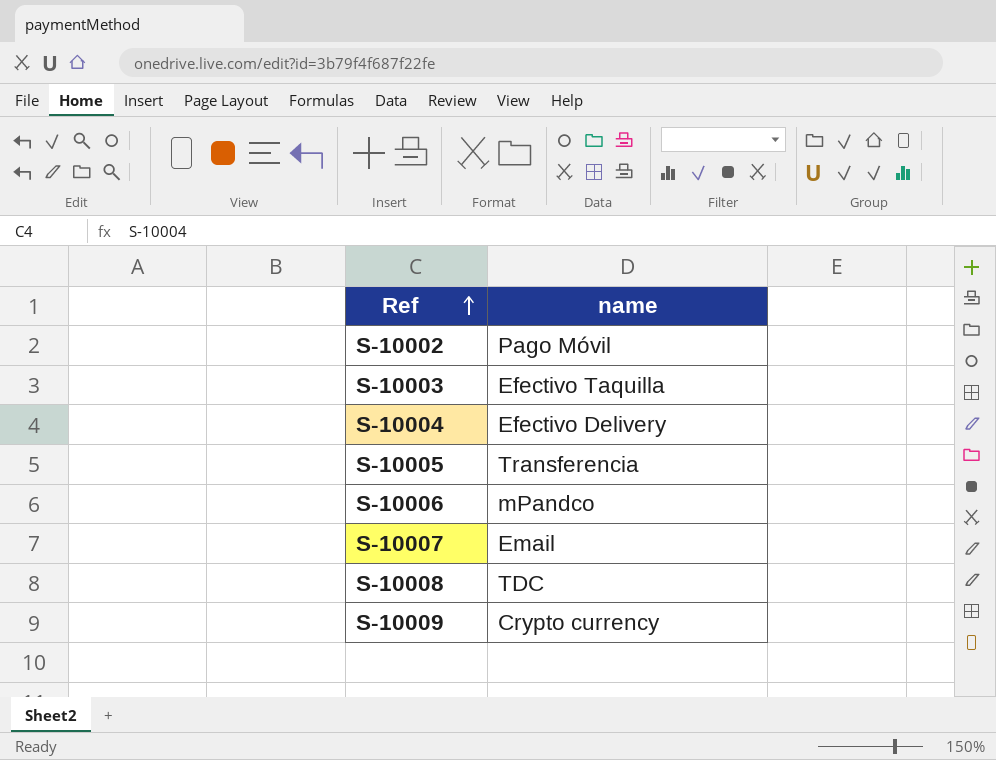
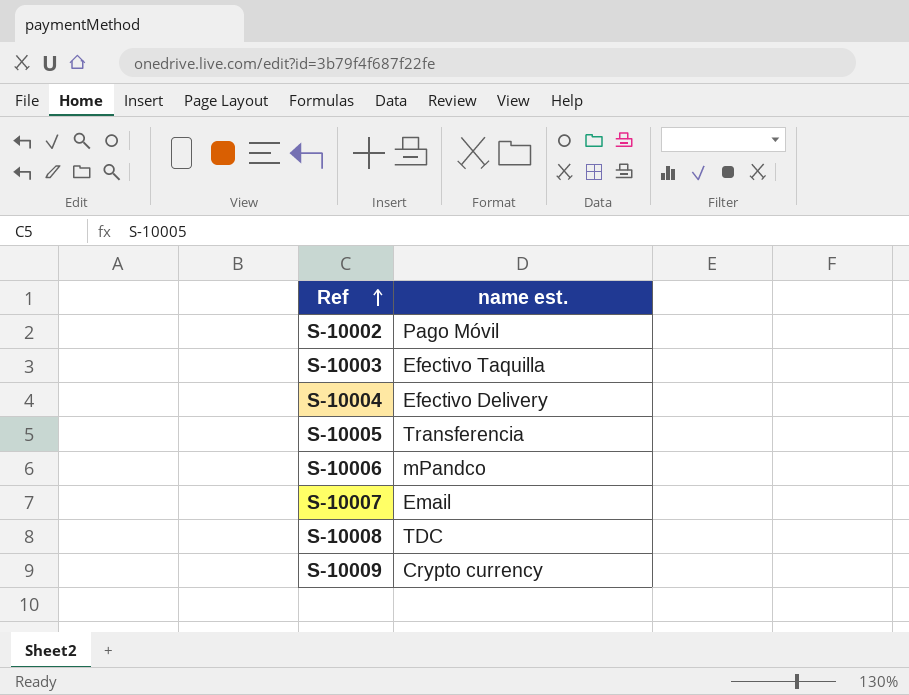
column name: name -> name est.

